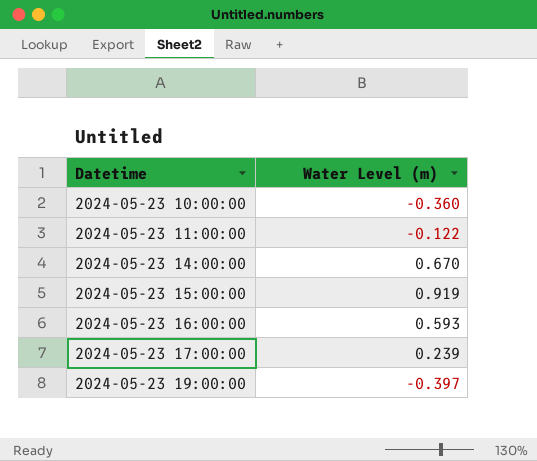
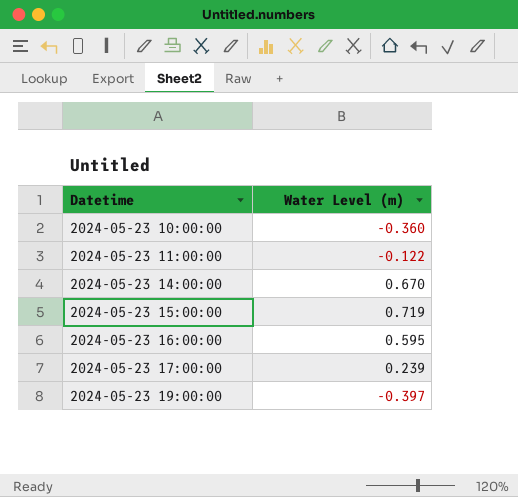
2024-05-23 15:00:00 | Water Level (m): 0.919 -> 0.719
2024-05-23 16:00:00 | Water Level (m): 0.593 -> 0.595

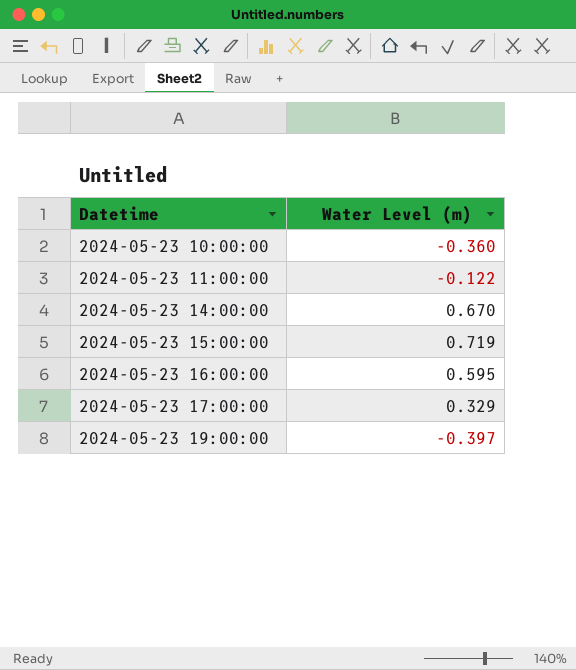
2024-05-23 17:00:00 | Water Level (m): 0.239 -> 0.329

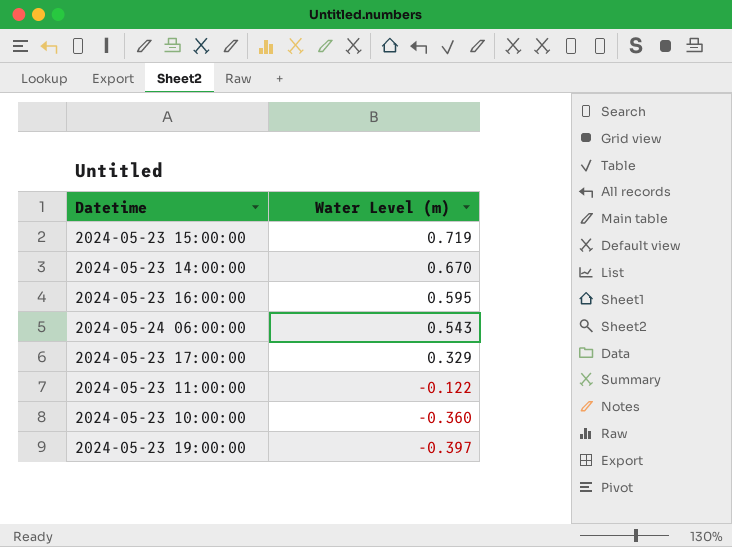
row order: Datetime ascending -> Water Level (m) descending
row 2024-05-24 06:00:00: none -> 0.543

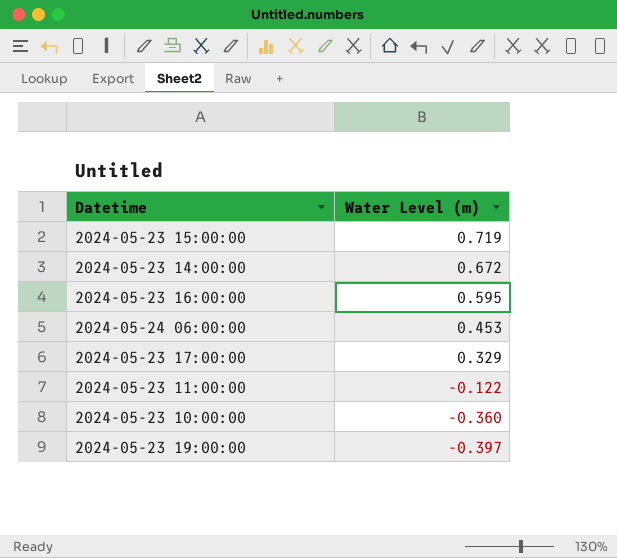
2024-05-23 14:00:00 | Water Level (m): 0.670 -> 0.672
2024-05-24 06:00:00 | Water Level (m): 0.543 -> 0.453

